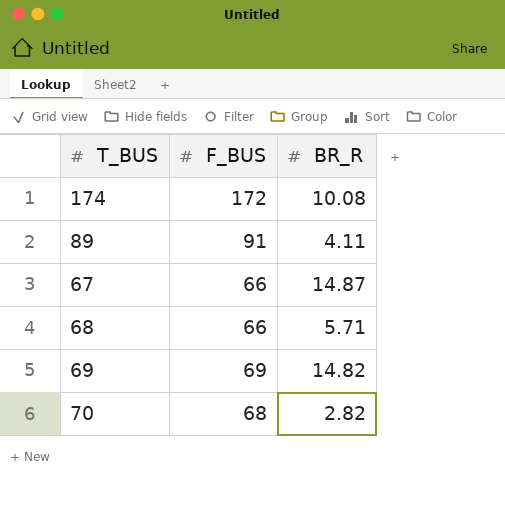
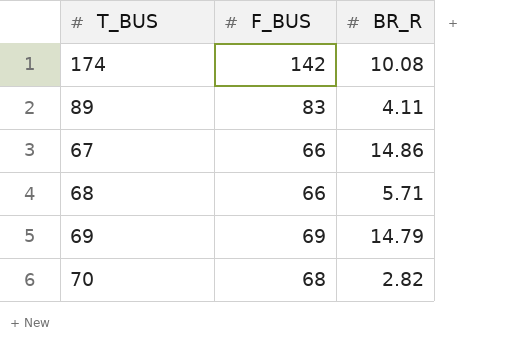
174 | F_BUS: 172 -> 142
89 | F_BUS: 91 -> 83
67 | BR_R: 14.87 -> 14.86
69 | BR_R: 14.82 -> 14.79

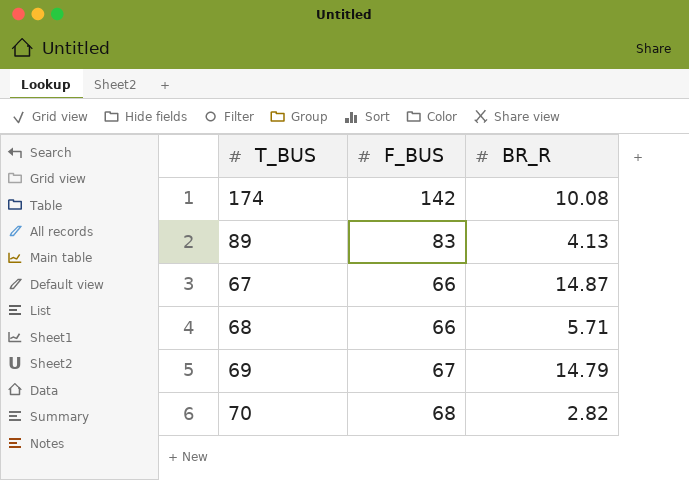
89 | BR_R: 4.11 -> 4.13
67 | BR_R: 14.86 -> 14.87
69 | F_BUS: 69 -> 67

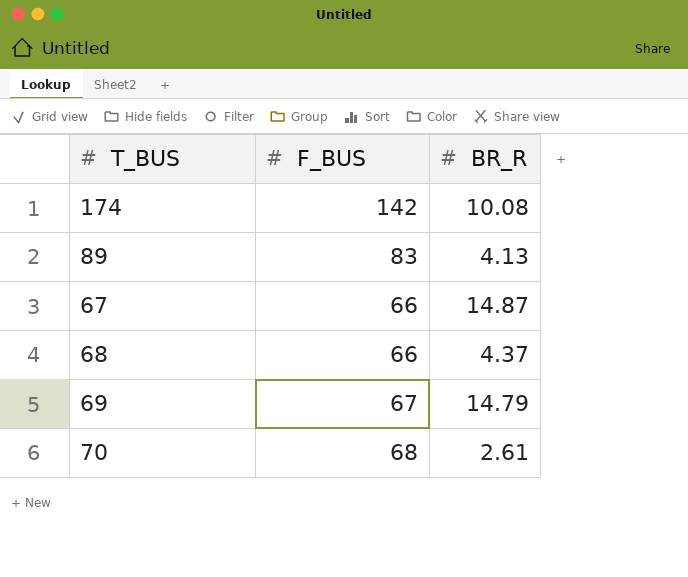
68 | BR_R: 5.71 -> 4.37
70 | BR_R: 2.82 -> 2.61

